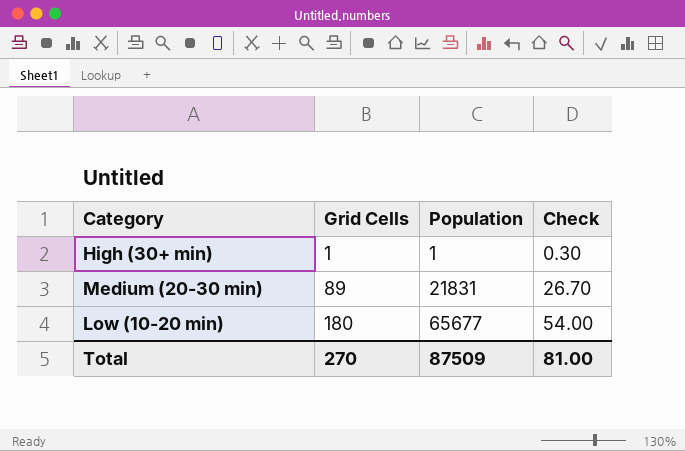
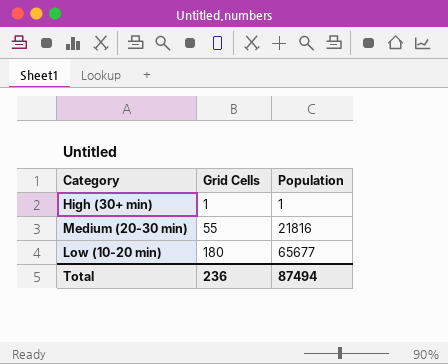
column Check | formula: [Grid Cells] * 0.3 -> none
Medium (20-30 min) | Grid Cells: 89 -> 55
Medium (20-30 min) | Population: 21831 -> 21816
Total | Grid Cells: 270 -> 236
Total | Population: 87509 -> 87494

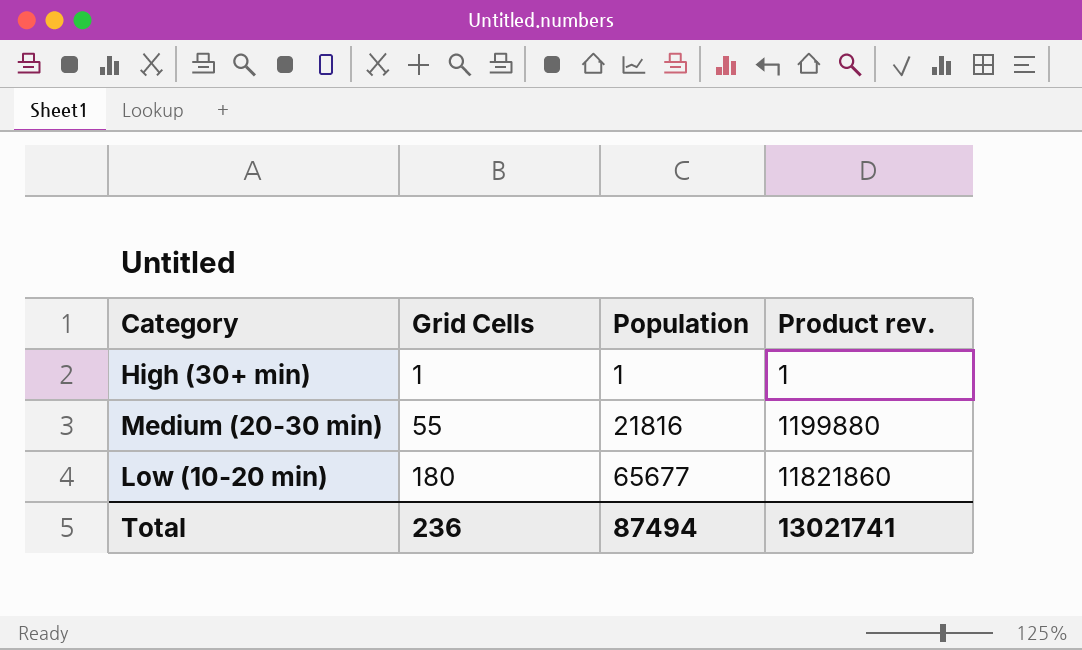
column Product rev. | formula: none -> [Grid Cells] * [Population]

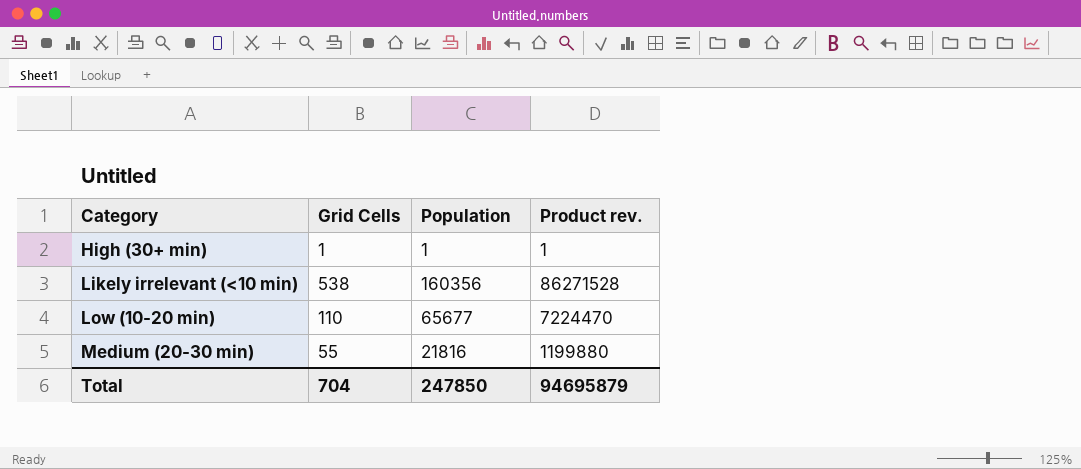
row order: Grid Cells ascending -> Category ascending
row Likely irrelevant (<10 min): none -> 538 | 160356 | 86271528
Low (10-20 min) | Grid Cells: 180 -> 110
Low (10-20 min) | Product rev.: 11821860 -> 7224470
Total | Grid Cells: 236 -> 704
Total | Population: 87494 -> 247850
Total | Product rev.: 13021741 -> 94695879

